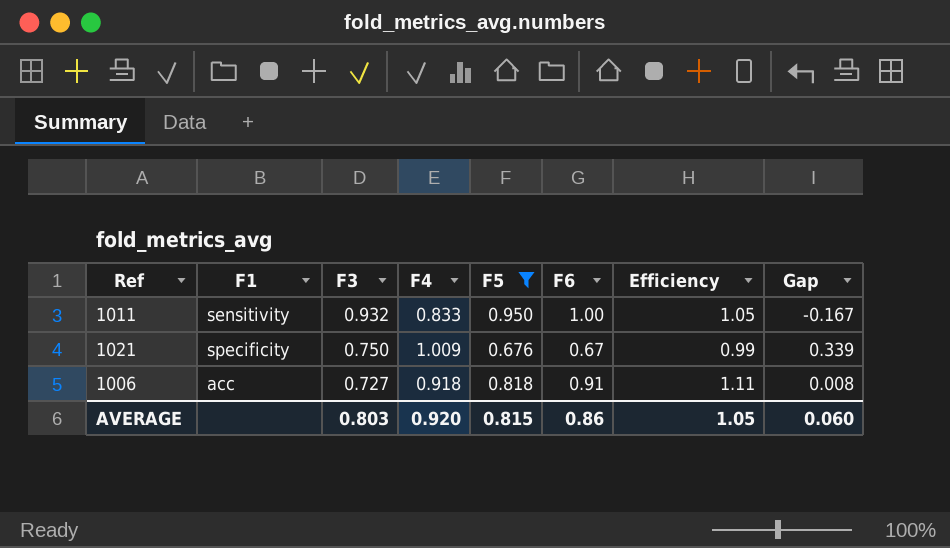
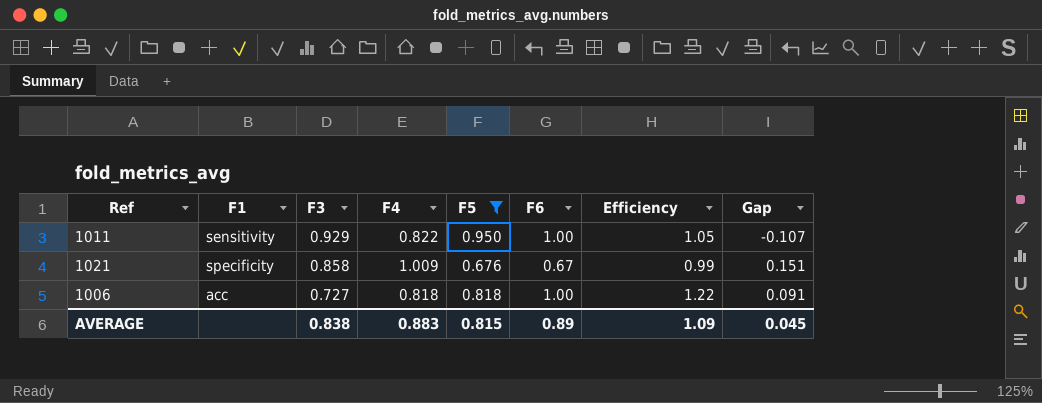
column Gap | formula: [F4] - [F6] -> [F4] - [F3]
1011 | F3: 0.932 -> 0.929
1011 | F4: 0.833 -> 0.822
1021 | F3: 0.750 -> 0.858
1006 | F4: 0.918 -> 0.818
1006 | F6: 0.91 -> 1.00
1006 | Efficiency: 1.11 -> 1.22
AVERAGE | F3: 0.803 -> 0.838
AVERAGE | F4: 0.920 -> 0.883
AVERAGE | F6: 0.86 -> 0.89
AVERAGE | Efficiency: 1.05 -> 1.09
AVERAGE | Gap: 0.060 -> 0.045

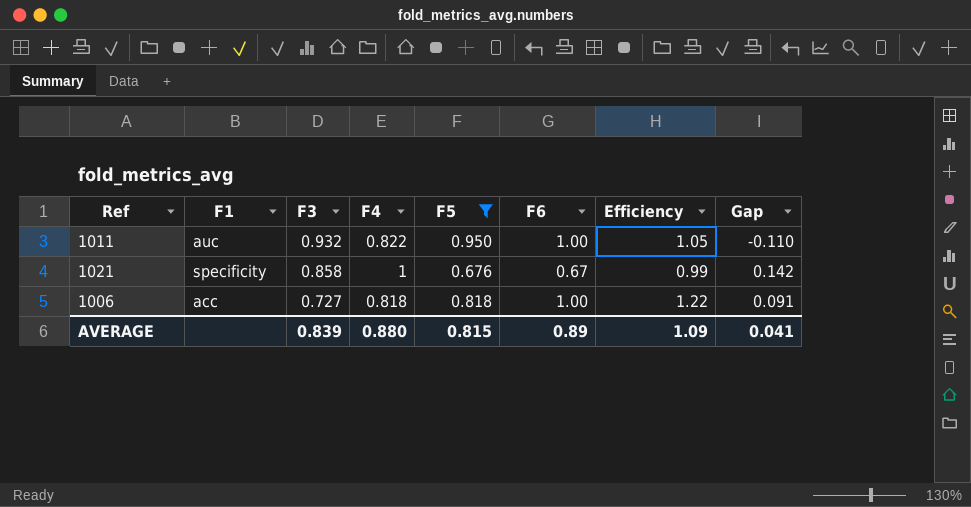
1011 | F1: sensitivity -> auc
1011 | F3: 0.929 -> 0.932
1011 | Gap: -0.107 -> -0.110
1021 | F4: 1.009 -> 1
1021 | Gap: 0.151 -> 0.142
AVERAGE | F3: 0.838 -> 0.839
AVERAGE | F4: 0.883 -> 0.880
AVERAGE | Gap: 0.045 -> 0.041

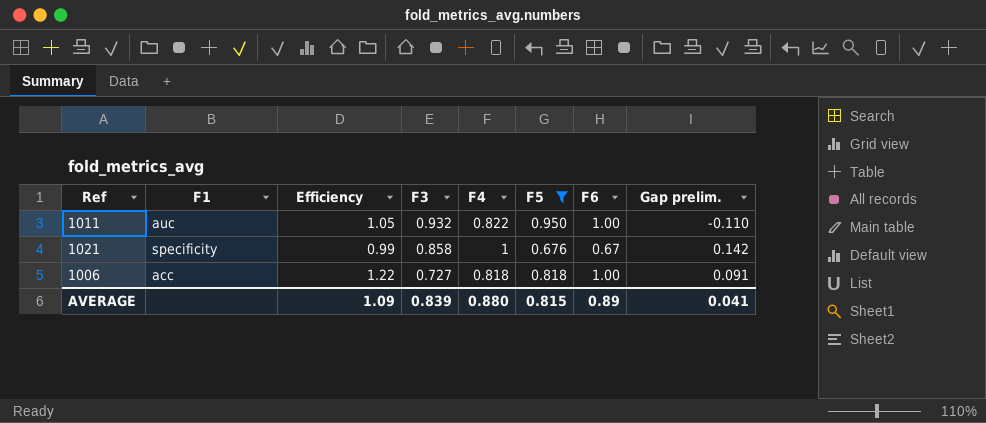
column Efficiency | position: 7 -> 3
column name: Gap -> Gap prelim.

